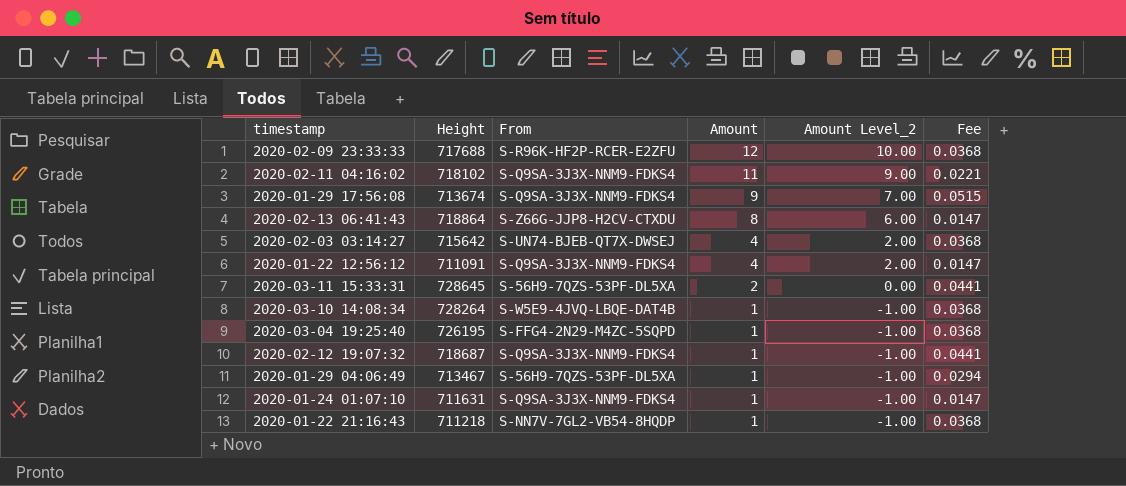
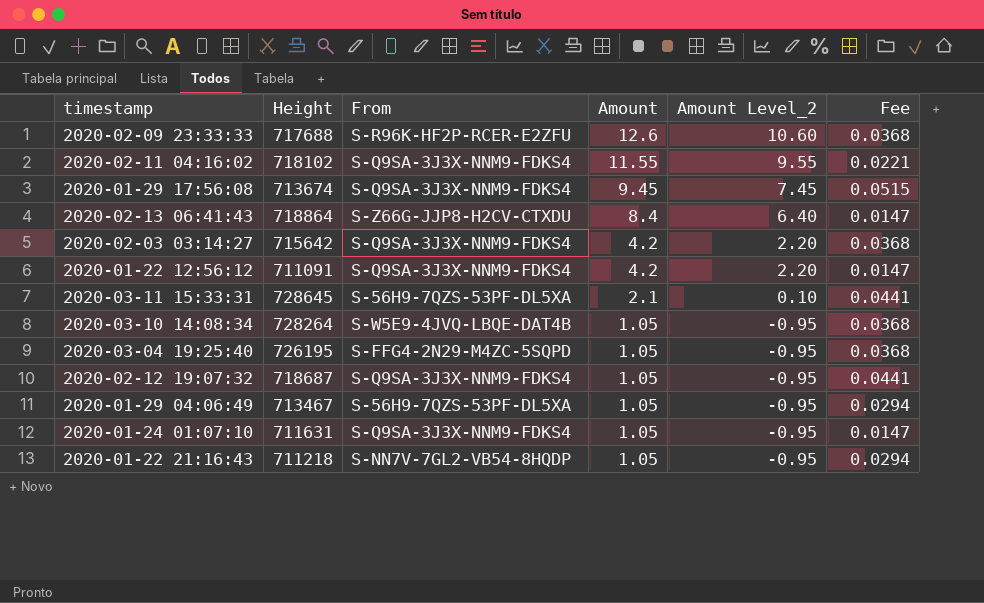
2020-02-09 23:33:33 | Amount: 12 -> 12.6
2020-02-09 23:33:33 | Amount Level_2: 10.00 -> 10.60
2020-02-11 04:16:02 | Amount: 11 -> 11.55
2020-02-11 04:16:02 | Amount Level_2: 9.00 -> 9.55
2020-01-29 17:56:08 | Amount: 9 -> 9.45
2020-01-29 17:56:08 | Amount Level_2: 7.00 -> 7.45
2020-02-13 06:41:43 | Amount: 8 -> 8.4
2020-02-13 06:41:43 | Amount Level_2: 6.00 -> 6.40
2020-02-03 03:14:27 | From: S-UN74-BJEB-QT7X-DWSEJ -> S-Q9SA-3J3X-NNM9-FDKS4
2020-02-03 03:14:27 | Amount: 4 -> 4.2
2020-02-03 03:14:27 | Amount Level_2: 2.00 -> 2.20
2020-01-22 12:56:12 | Amount: 4 -> 4.2
2020-01-22 12:56:12 | Amount Level_2: 2.00 -> 2.20
2020-03-11 15:33:31 | Amount: 2 -> 2.1
2020-03-11 15:33:31 | Amount Level_2: 0.00 -> 0.10
2020-03-10 14:08:34 | Amount: 1 -> 1.05
2020-03-10 14:08:34 | Amount Level_2: -1.00 -> -0.95
2020-03-04 19:25:40 | Amount: 1 -> 1.05
2020-03-04 19:25:40 | Amount Level_2: -1.00 -> -0.95
2020-02-12 19:07:32 | Amount: 1 -> 1.05
2020-02-12 19:07:32 | Amount Level_2: -1.00 -> -0.95
2020-01-29 04:06:49 | Amount: 1 -> 1.05
2020-01-29 04:06:49 | Amount Level_2: -1.00 -> -0.95
2020-01-24 01:07:10 | Amount: 1 -> 1.05
2020-01-24 01:07:10 | Amount Level_2: -1.00 -> -0.95
2020-01-22 21:16:43 | Amount: 1 -> 1.05
2020-01-22 21:16:43 | Amount Level_2: -1.00 -> -0.95
2020-01-22 21:16:43 | Fee: 0.0368 -> 0.0294

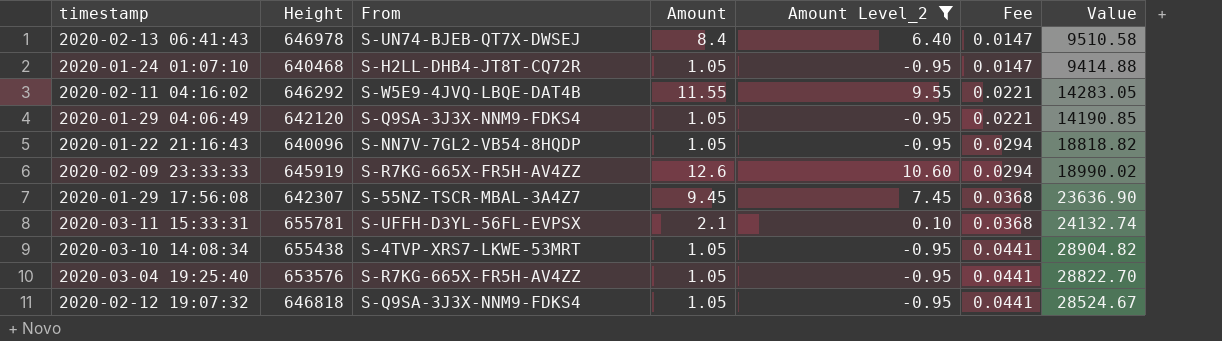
filter: none -> Amount Level_2 != 2.20
row order: Amount descending -> Fee ascending
column Value | formula: none -> [Height] * [Fee]
2020-02-13 06:41:43 | Height: 718864 -> 646978
2020-02-13 06:41:43 | From: S-Z66G-JJP8-H2CV-CTXDU -> S-UN74-BJEB-QT7X-DWSEJ
2020-01-24 01:07:10 | Height: 711631 -> 640468
2020-01-24 01:07:10 | From: S-Q9SA-3J3X-NNM9-FDKS4 -> S-H2LL-DHB4-JT8T-CQ72R
2020-02-11 04:16:02 | Height: 718102 -> 646292
2020-02-11 04:16:02 | From: S-Q9SA-3J3X-NNM9-FDKS4 -> S-W5E9-4JVQ-LBQE-DAT4B
2020-01-29 04:06:49 | Height: 713467 -> 642120
2020-01-29 04:06:49 | From: S-56H9-7QZS-53PF-DL5XA -> S-Q9SA-3J3X-NNM9-FDKS4
2020-01-29 04:06:49 | Fee: 0.0294 -> 0.0221
2020-01-22 21:16:43 | Height: 711218 -> 640096
2020-02-09 23:33:33 | Height: 717688 -> 645919
2020-02-09 23:33:33 | From: S-R96K-HF2P-RCER-E2ZFU -> S-R7KG-665X-FR5H-AV4ZZ
2020-02-09 23:33:33 | Fee: 0.0368 -> 0.0294
2020-01-29 17:56:08 | Height: 713674 -> 642307
2020-01-29 17:56:08 | From: S-Q9SA-3J3X-NNM9-FDKS4 -> S-55NZ-TSCR-MBAL-3A4Z7
2020-01-29 17:56:08 | Fee: 0.0515 -> 0.0368
2020-03-11 15:33:31 | Height: 728645 -> 655781
2020-03-11 15:33:31 | From: S-56H9-7QZS-53PF-DL5XA -> S-UFFH-D3YL-56FL-EVPSX
2020-03-11 15:33:31 | Fee: 0.0441 -> 0.0368
2020-03-10 14:08:34 | Height: 728264 -> 655438
2020-03-10 14:08:34 | From: S-W5E9-4JVQ-LBQE-DAT4B -> S-4TVP-XRS7-LKWE-53MRT
2020-03-10 14:08:34 | Fee: 0.0368 -> 0.0441
2020-03-04 19:25:40 | Height: 726195 -> 653576
2020-03-04 19:25:40 | From: S-FFG4-2N29-M4ZC-5SQPD -> S-R7KG-665X-FR5H-AV4ZZ
2020-03-04 19:25:40 | Fee: 0.0368 -> 0.0441
2020-02-12 19:07:32 | Height: 718687 -> 646818

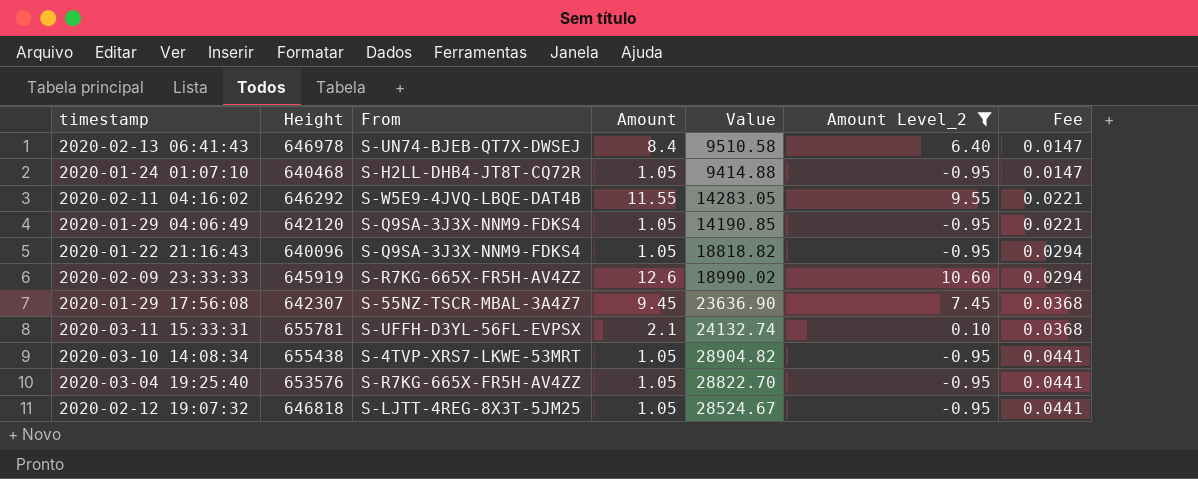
column Value | position: 7 -> 5
2020-01-22 21:16:43 | From: S-NN7V-7GL2-VB54-8HQDP -> S-Q9SA-3J3X-NNM9-FDKS4
2020-02-12 19:07:32 | From: S-Q9SA-3J3X-NNM9-FDKS4 -> S-LJTT-4REG-8X3T-5JM25

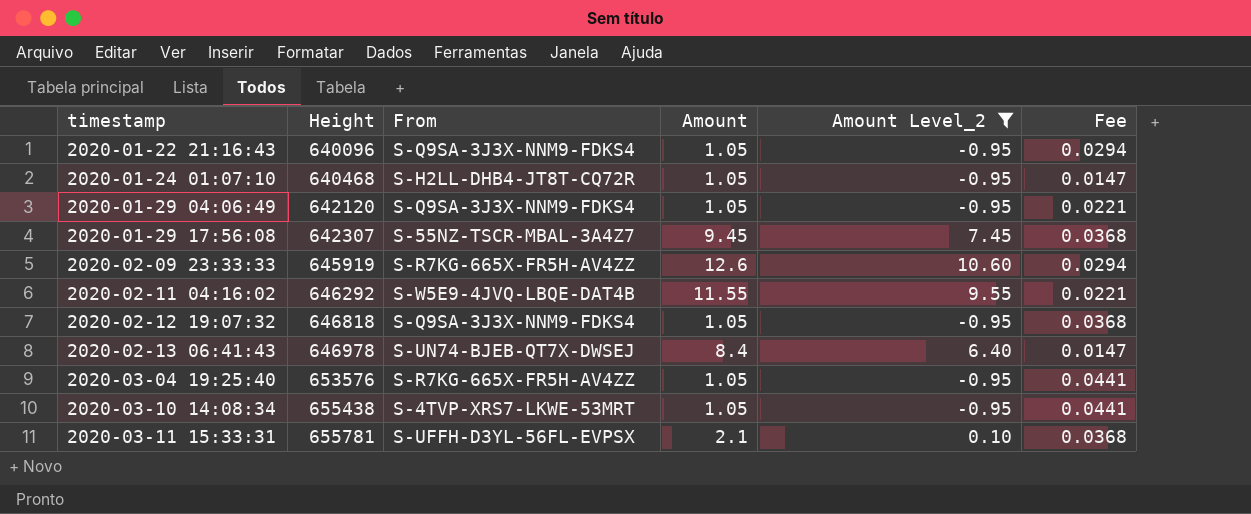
row order: Fee ascending -> timestamp ascending
column Value | formula: [Height] * [Fee] -> none
2020-02-12 19:07:32 | From: S-LJTT-4REG-8X3T-5JM25 -> S-Q9SA-3J3X-NNM9-FDKS4
2020-02-12 19:07:32 | Fee: 0.0441 -> 0.0368

